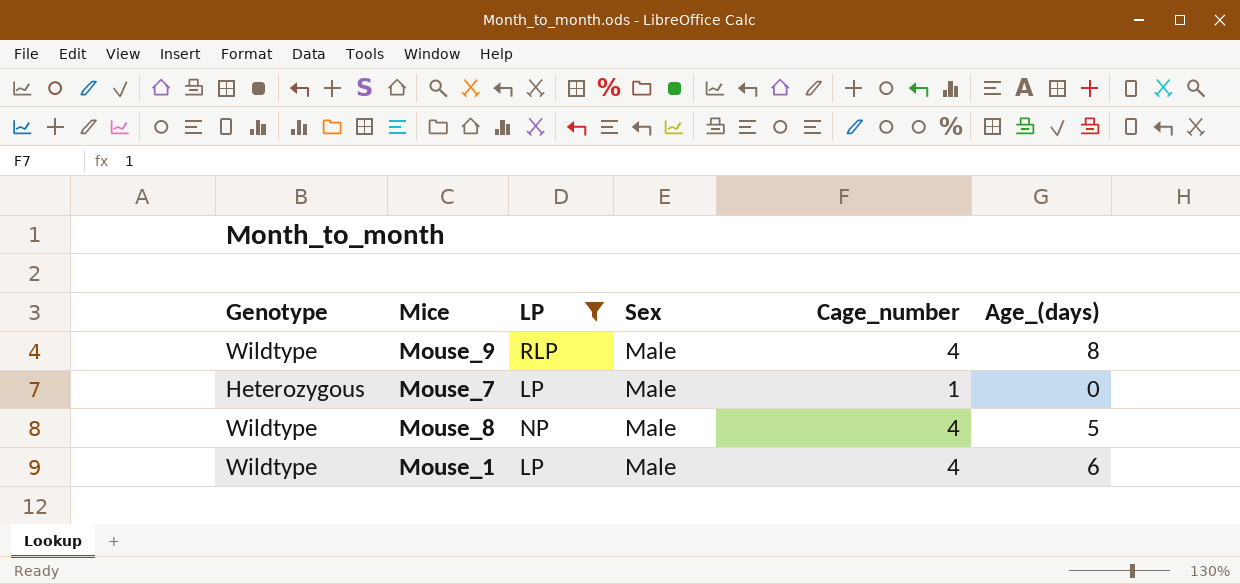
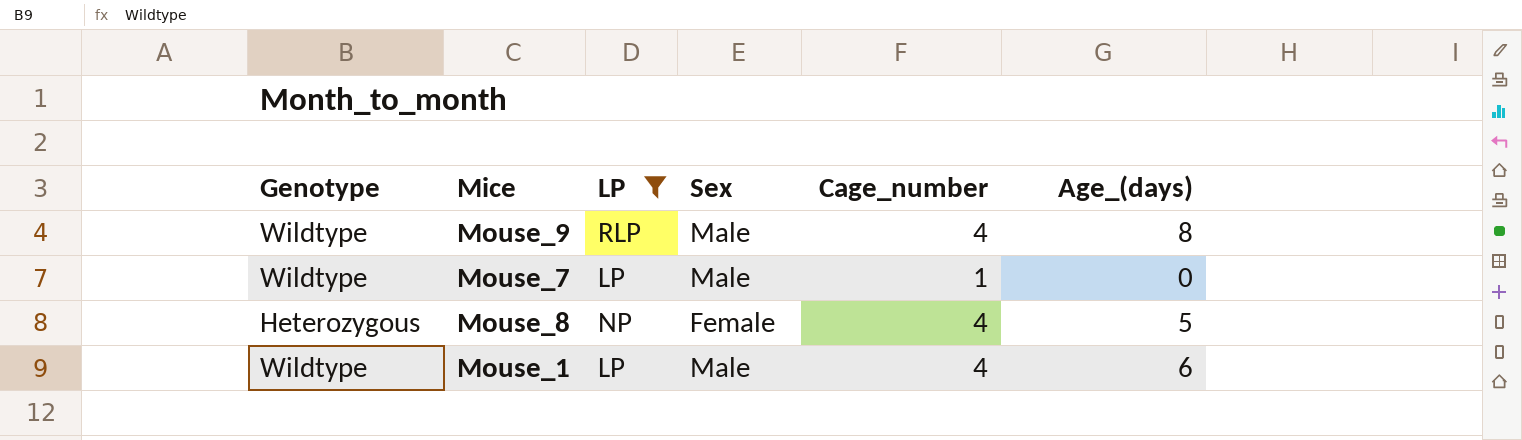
Mouse_7 | Genotype: Heterozygous -> Wildtype
Mouse_8 | Genotype: Wildtype -> Heterozygous
Mouse_8 | Sex: Male -> Female

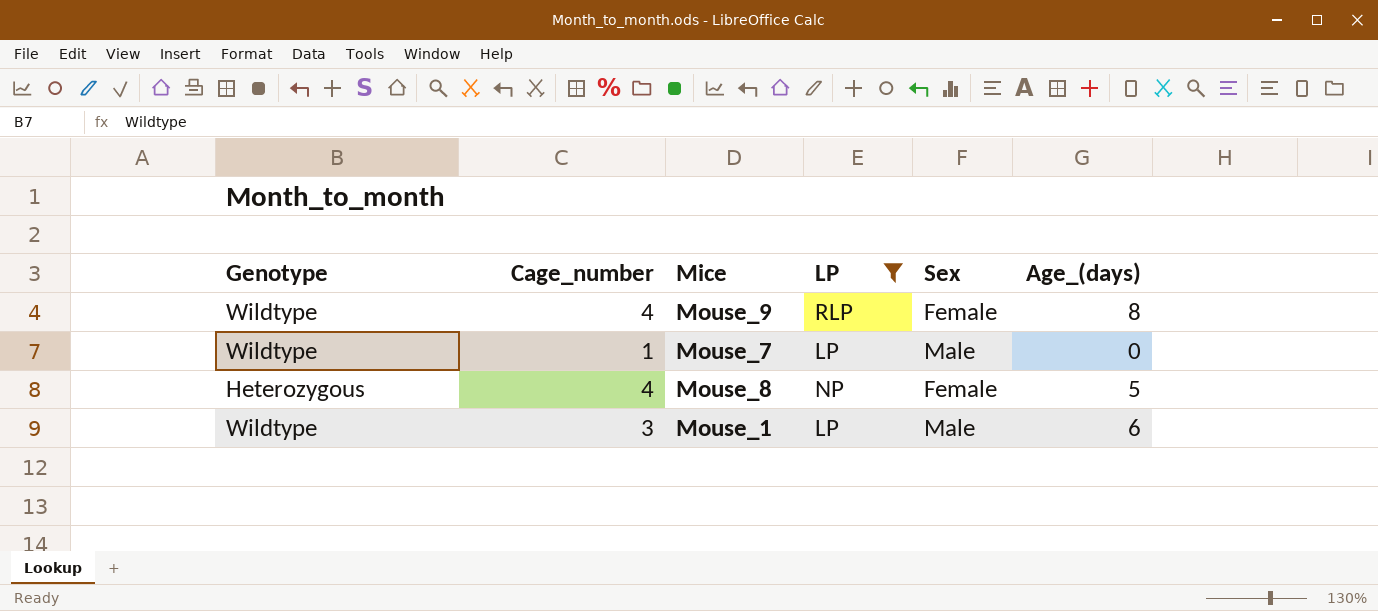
column Cage_number | position: 5 -> 2
Mouse_9 | Sex: Male -> Female
Mouse_1 | Cage_number: 4 -> 3

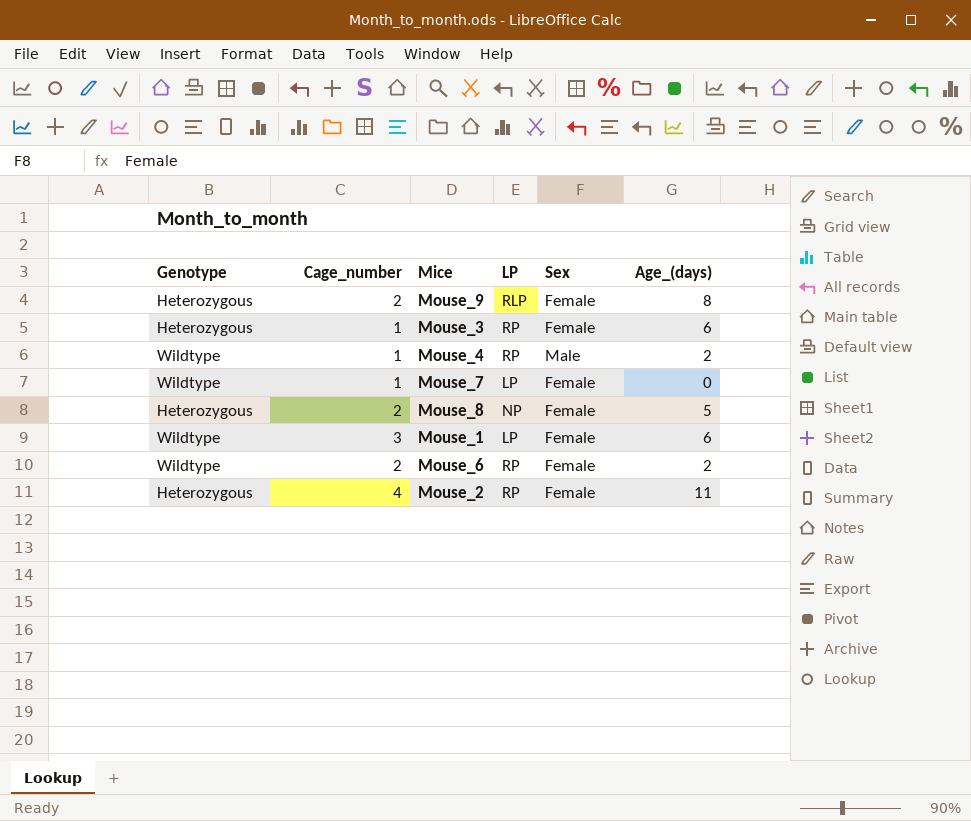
filter: LP != RP -> none
Mouse_9 | Genotype: Wildtype -> Heterozygous
Mouse_9 | Cage_number: 4 -> 2
Mouse_7 | Sex: Male -> Female
Mouse_8 | Cage_number: 4 -> 2
Mouse_1 | Sex: Male -> Female

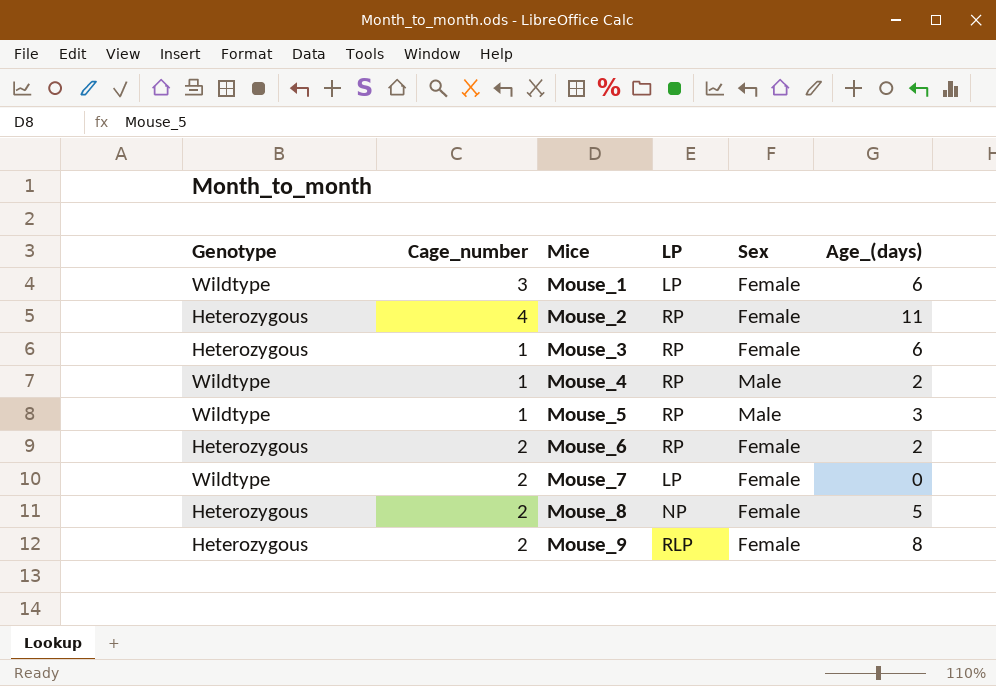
row order: none -> Mice ascending
row Mouse_5: none -> Wildtype | 1 | RP | Male | 3
Mouse_6 | Genotype: Wildtype -> Heterozygous
Mouse_7 | Cage_number: 1 -> 2

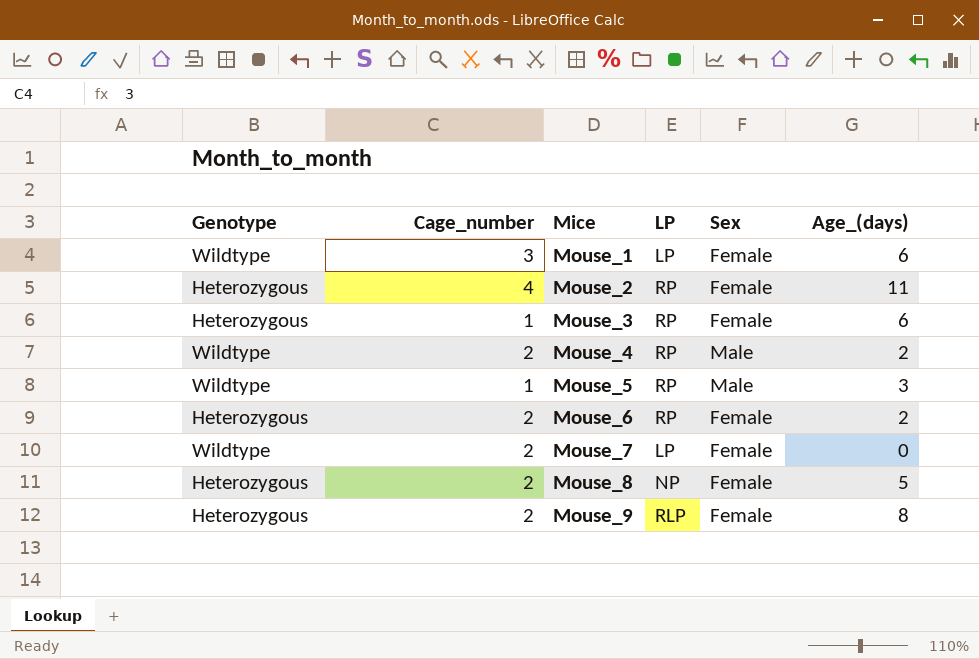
Mouse_4 | Cage_number: 1 -> 2

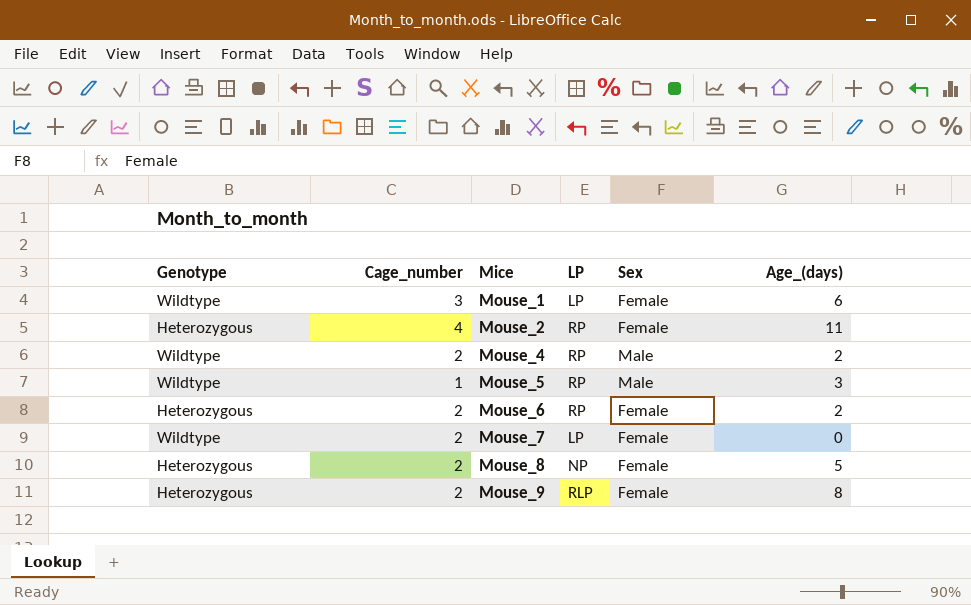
row Mouse_3: Heterozygous | 1 | RP | Female | 6 -> none

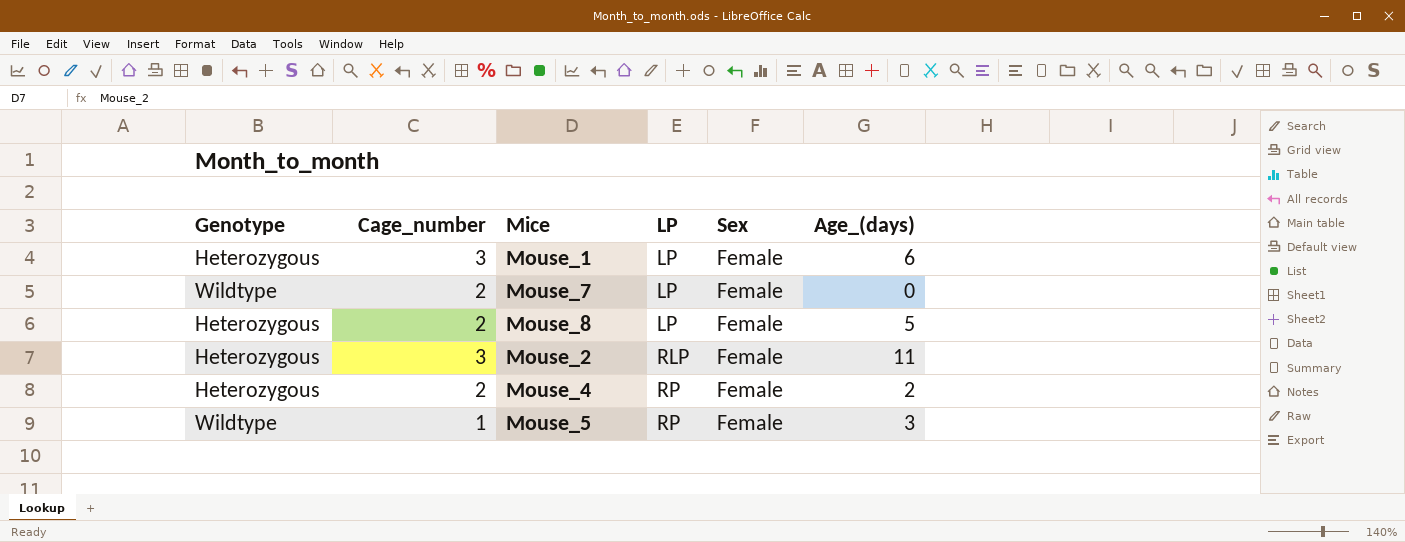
row order: Mice ascending -> LP ascending
row Mouse_6: Heterozygous | 2 | RP | Female | 2 -> none
row Mouse_9: Heterozygous | 2 | RLP | Female | 8 -> none
Mouse_1 | Genotype: Wildtype -> Heterozygous
Mouse_8 | LP: NP -> LP
Mouse_2 | Cage_number: 4 -> 3
Mouse_2 | LP: RP -> RLP
Mouse_4 | Genotype: Wildtype -> Heterozygous
Mouse_4 | Sex: Male -> Female
Mouse_5 | Sex: Male -> Female

